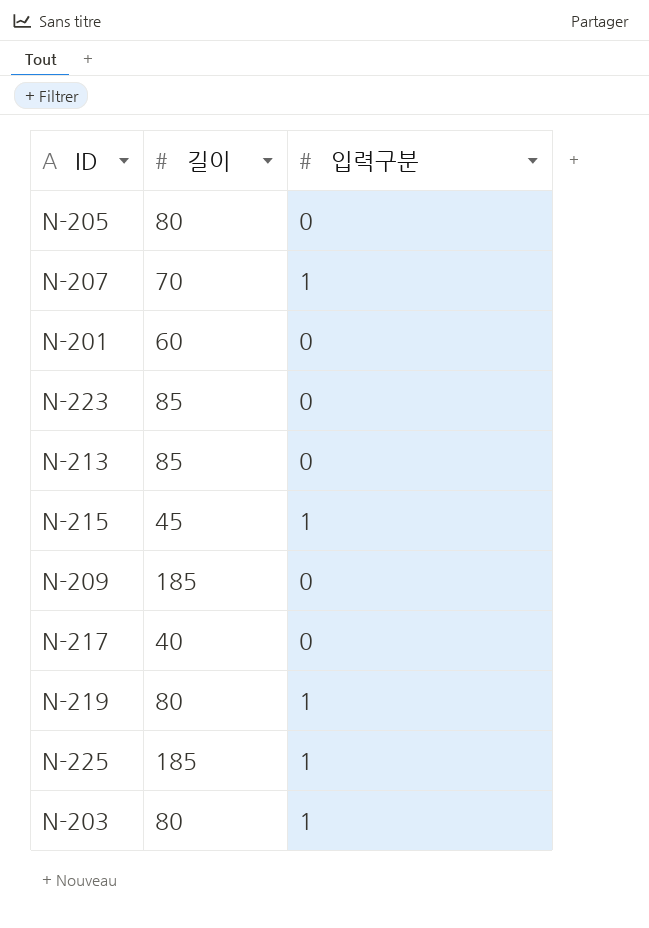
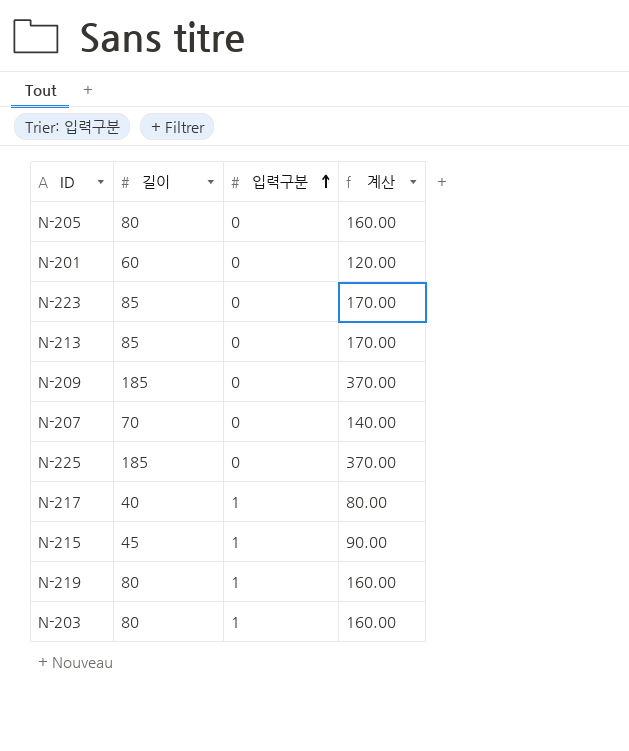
row order: none -> 입력구분 ascending
column 계산 | formula: none -> [길이] * 2
N-207 | 입력구분: 1 -> 0
N-225 | 입력구분: 1 -> 0
N-217 | 입력구분: 0 -> 1

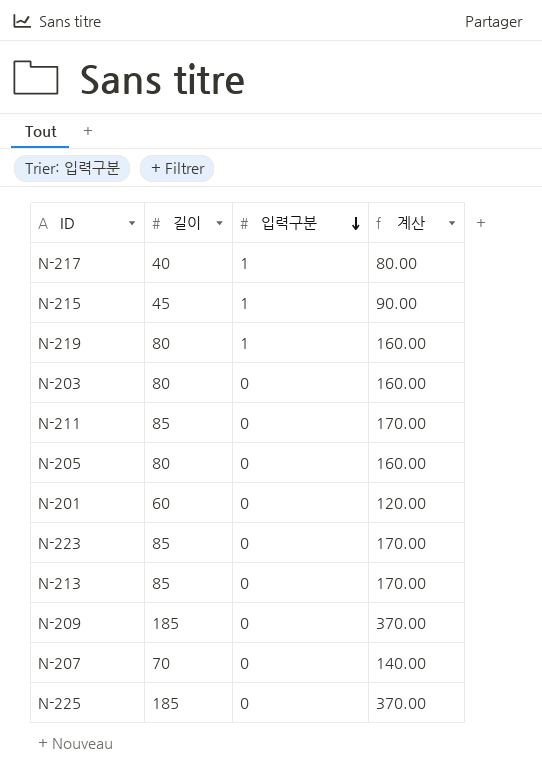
row order: 입력구분 ascending -> 입력구분 descending
N-203 | 입력구분: 1 -> 0
row N-211: none -> 85 | 0 | 170.00

